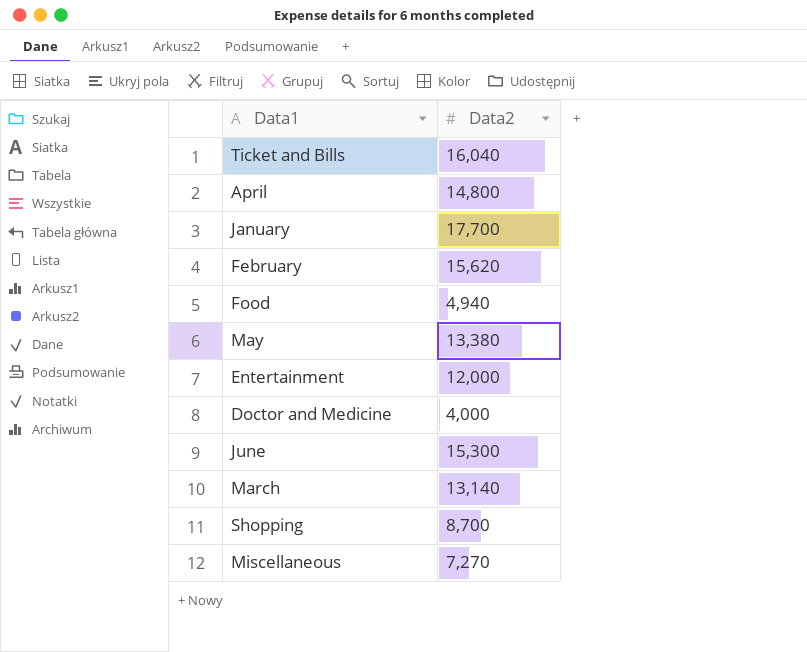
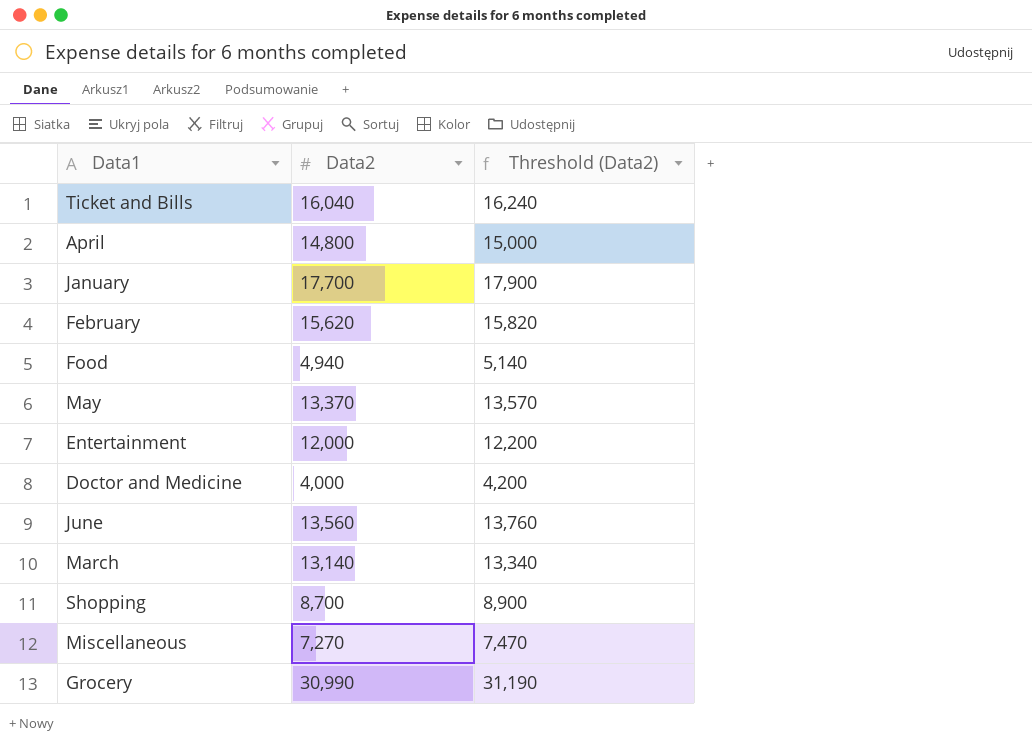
column Threshold (Data2) | formula: none -> [Data2] + 200
May | Data2: 13,380 -> 13,370
June | Data2: 15,300 -> 13,560
row Grocery: none -> 30,990 | 31,190

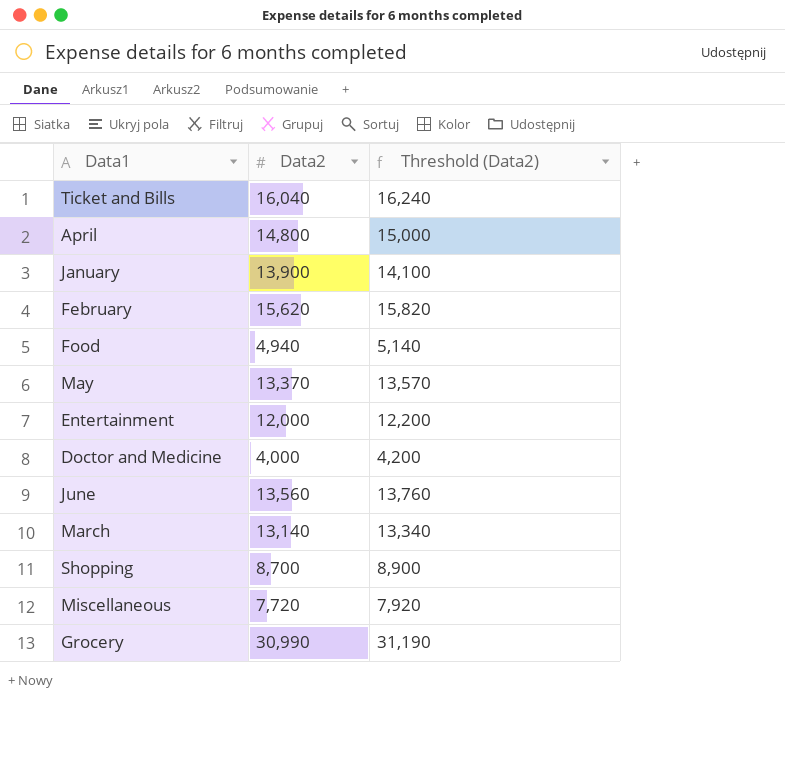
January | Data2: 17,700 -> 13,900
January | Threshold (Data2): 17,900 -> 14,100
Miscellaneous | Data2: 7,270 -> 7,720
Miscellaneous | Threshold (Data2): 7,470 -> 7,920

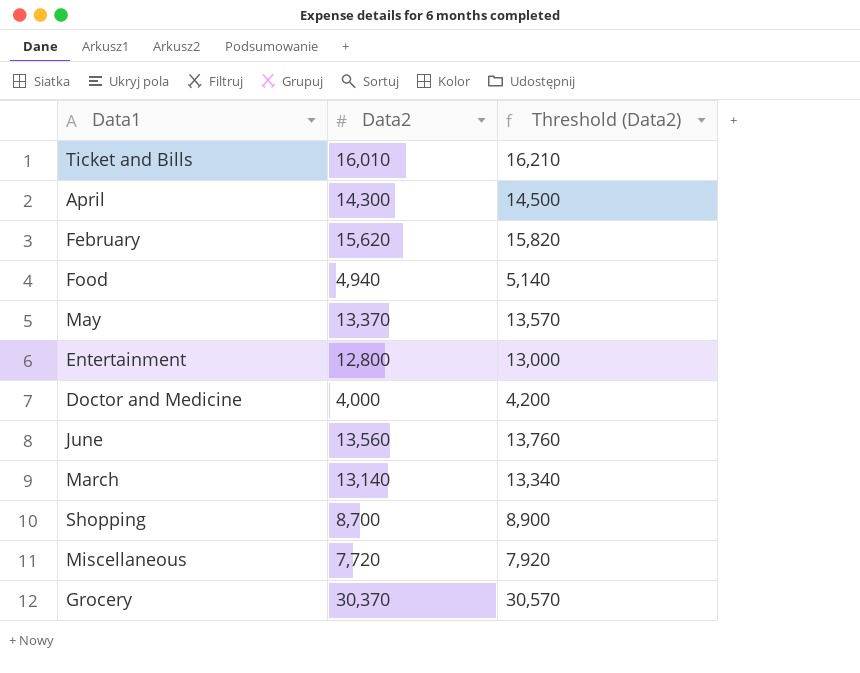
row January: 13,900 | 14,100 -> none
Ticket and Bills | Data2: 16,040 -> 16,010
Ticket and Bills | Threshold (Data2): 16,240 -> 16,210
April | Data2: 14,800 -> 14,300
April | Threshold (Data2): 15,000 -> 14,500
Entertainment | Data2: 12,000 -> 12,800
Entertainment | Threshold (Data2): 12,200 -> 13,000
Grocery | Data2: 30,990 -> 30,370
Grocery | Threshold (Data2): 31,190 -> 30,570

